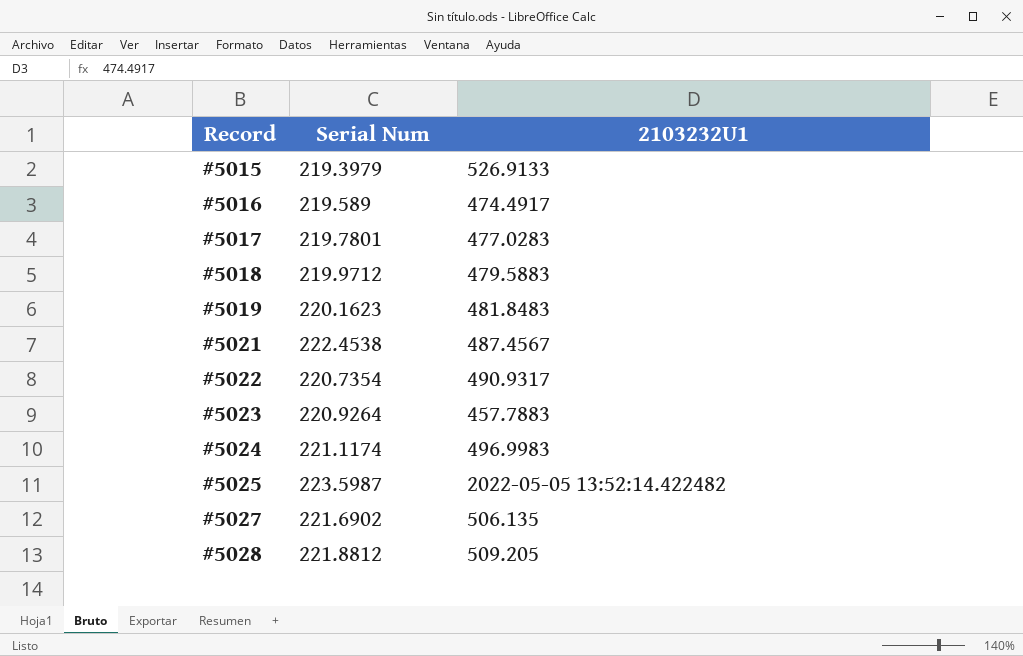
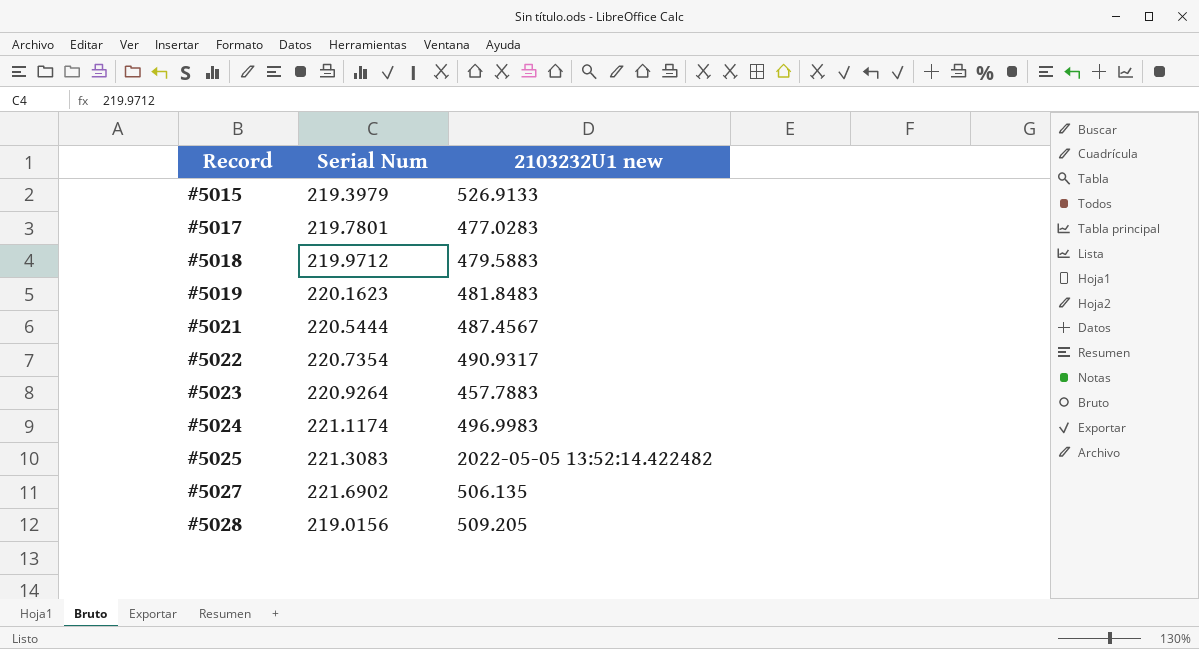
column name: 2103232U1 -> 2103232U1 new
row #5016: 219.589 | 474.4917 -> none
#5021 | Serial Num: 222.4538 -> 220.5444
#5025 | Serial Num: 223.5987 -> 221.3083
#5028 | Serial Num: 221.8812 -> 219.0156

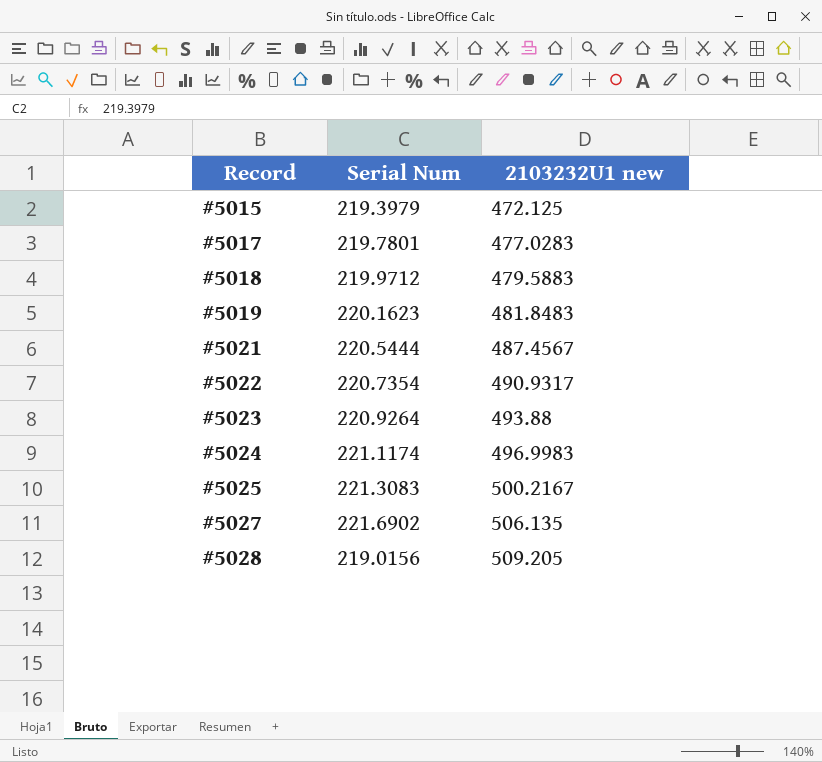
#5015 | 2103232U1 new: 526.9133 -> 472.125
#5023 | 2103232U1 new: 457.7883 -> 493.88
#5025 | 2103232U1 new: 2022-05-05 13:52:14.422482 -> 500.2167

